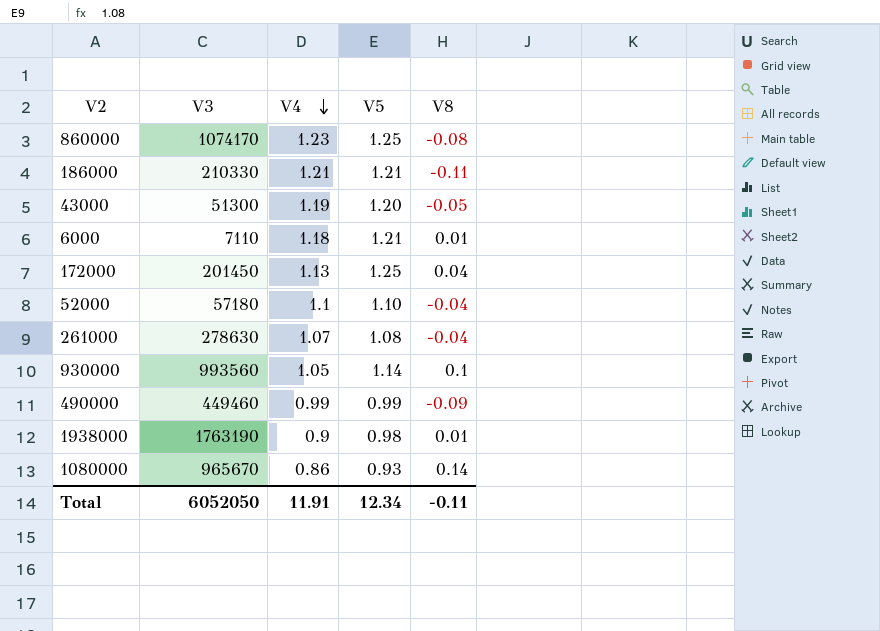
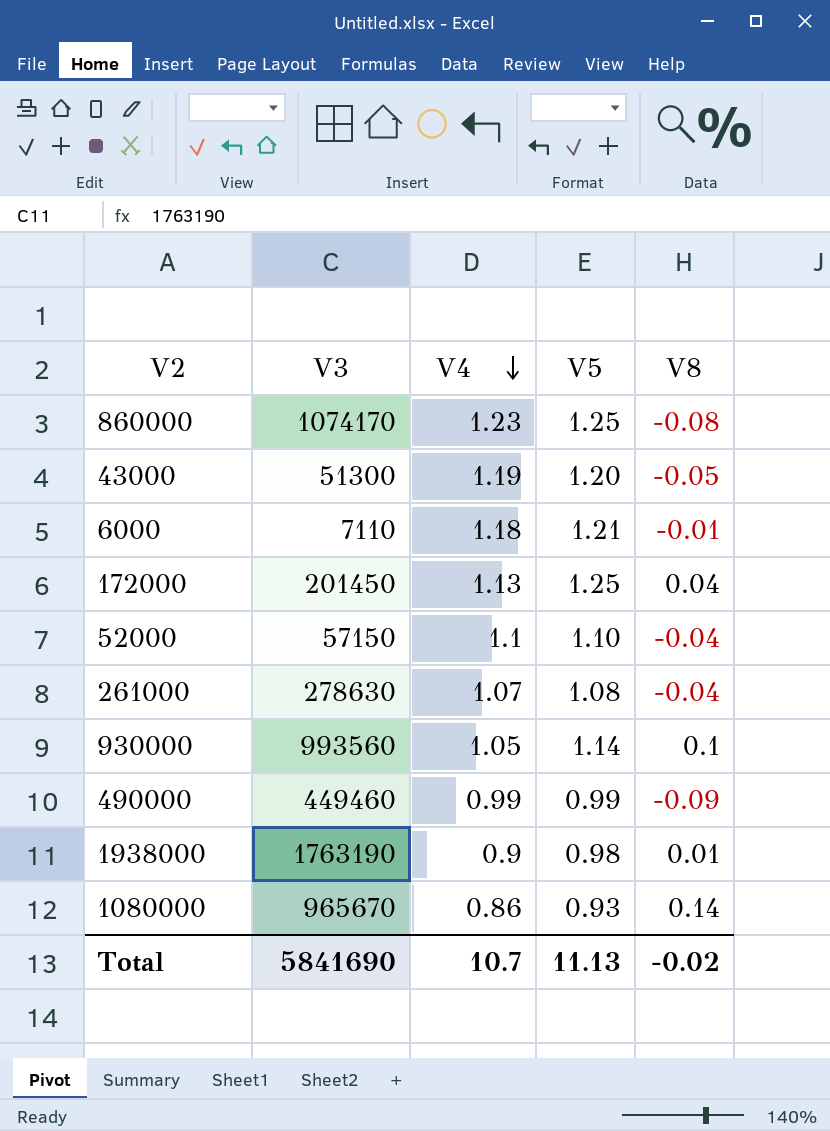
row 186000: 210330 | 1.21 | 1.21 | -0.11 -> none
6000 | V8: 0.01 -> -0.01
52000 | V3: 57180 -> 57150
Total | V3: 6052050 -> 5841690
Total | V4: 11.91 -> 10.7
Total | V5: 12.34 -> 11.13
Total | V8: -0.11 -> -0.02

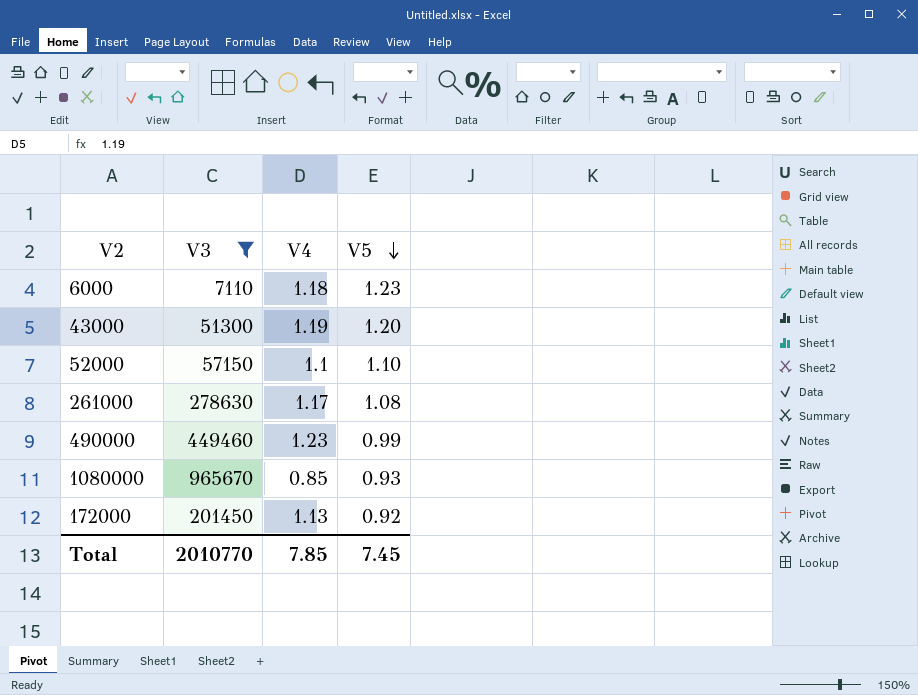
filter: none -> V3 <= 965670
row order: V4 descending -> V5 descending
column V8 | position: 5 -> none
6000 | V5: 1.21 -> 1.23
261000 | V4: 1.07 -> 1.17
490000 | V4: 0.99 -> 1.23
1080000 | V4: 0.86 -> 0.85
172000 | V5: 1.25 -> 0.92
Total | V3: 5841690 -> 2010770
Total | V4: 10.7 -> 7.85
Total | V5: 11.13 -> 7.45

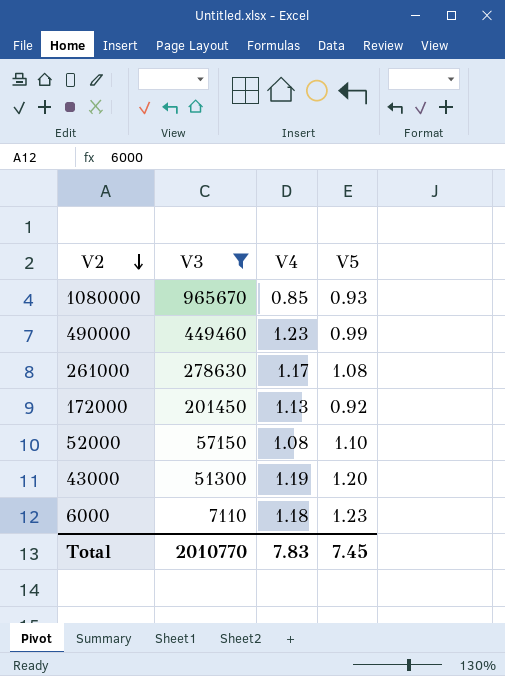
row order: V5 descending -> V2 descending
52000 | V4: 1.1 -> 1.08
Total | V4: 7.85 -> 7.83

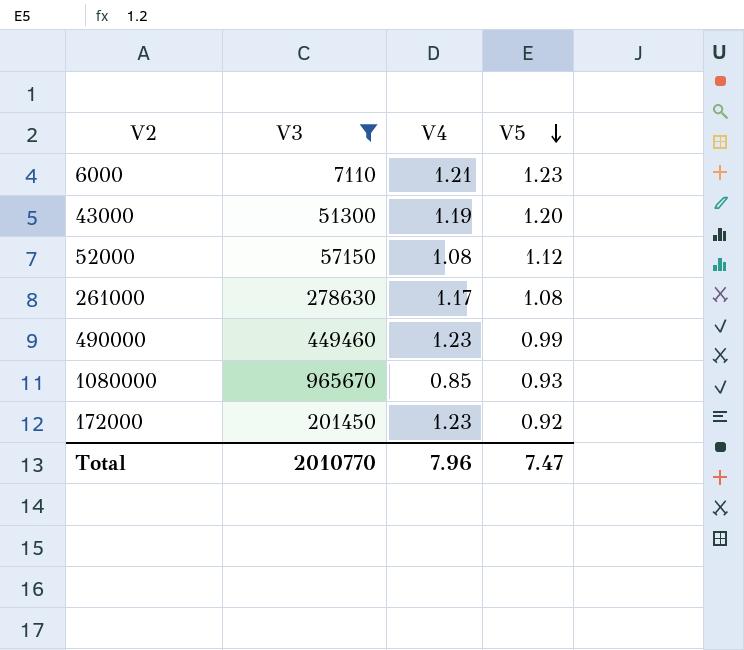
row order: V2 descending -> V5 descending
6000 | V4: 1.18 -> 1.21
52000 | V5: 1.10 -> 1.12
172000 | V4: 1.13 -> 1.23
Total | V4: 7.83 -> 7.96
Total | V5: 7.45 -> 7.47

